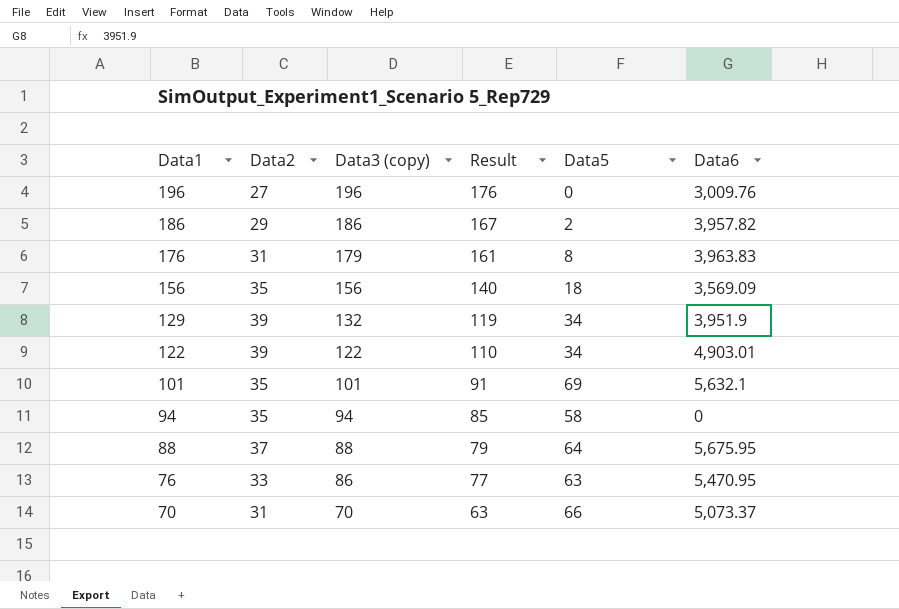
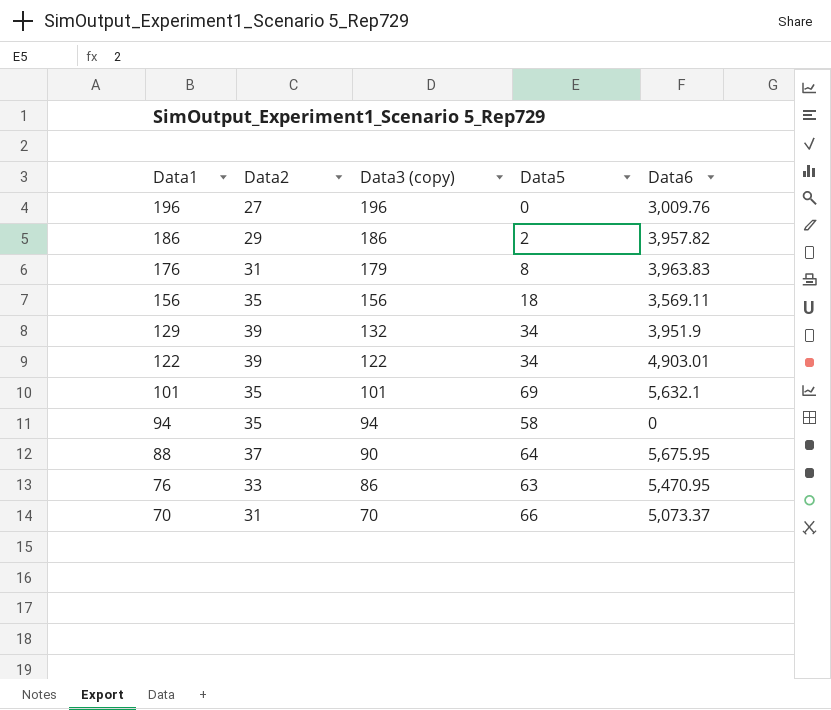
column Result | formula: [Data3 (copy)] * 0.9 -> none
156 | Data6: 3,569.09 -> 3,569.11
88 | Data3 (copy): 88 -> 90

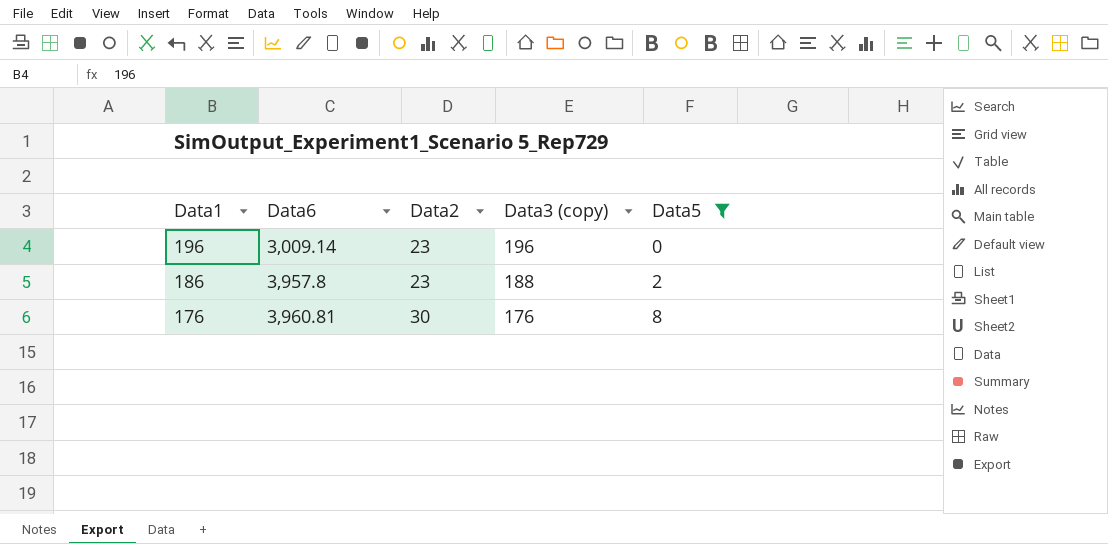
filter: none -> Data5 <= 8
column Data6 | position: 5 -> 2
196 | Data6: 3,009.76 -> 3,009.14
196 | Data2: 27 -> 23
186 | Data6: 3,957.82 -> 3,957.8
186 | Data2: 29 -> 23
186 | Data3 (copy): 186 -> 188
176 | Data6: 3,963.83 -> 3,960.81
176 | Data2: 31 -> 30
176 | Data3 (copy): 179 -> 176

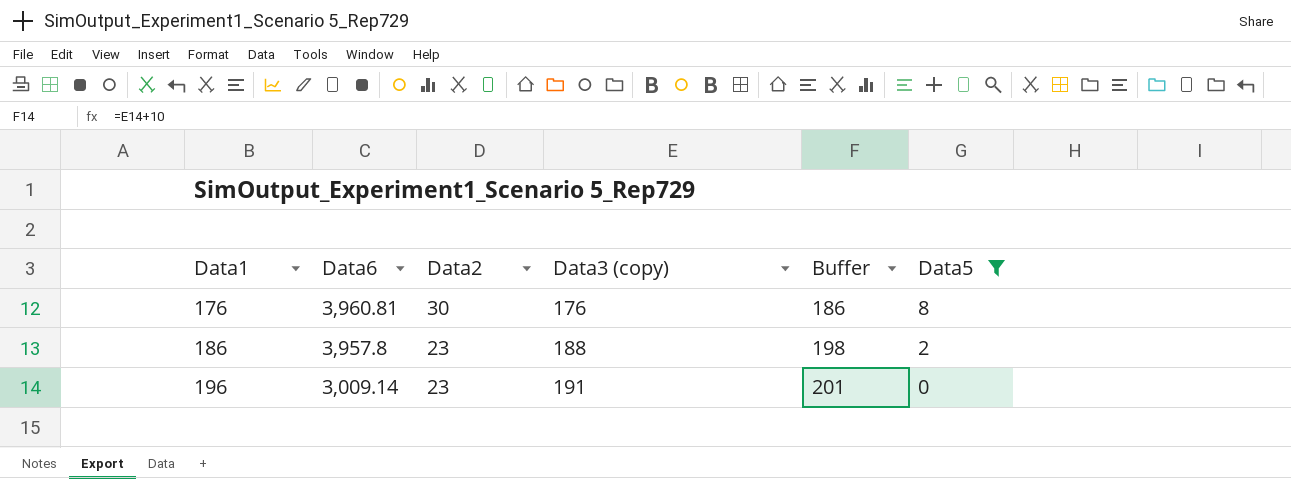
row order: Data1 descending -> Data1 ascending
column Buffer | formula: none -> [Data3 (copy)] + 10
196 | Data3 (copy): 196 -> 191

